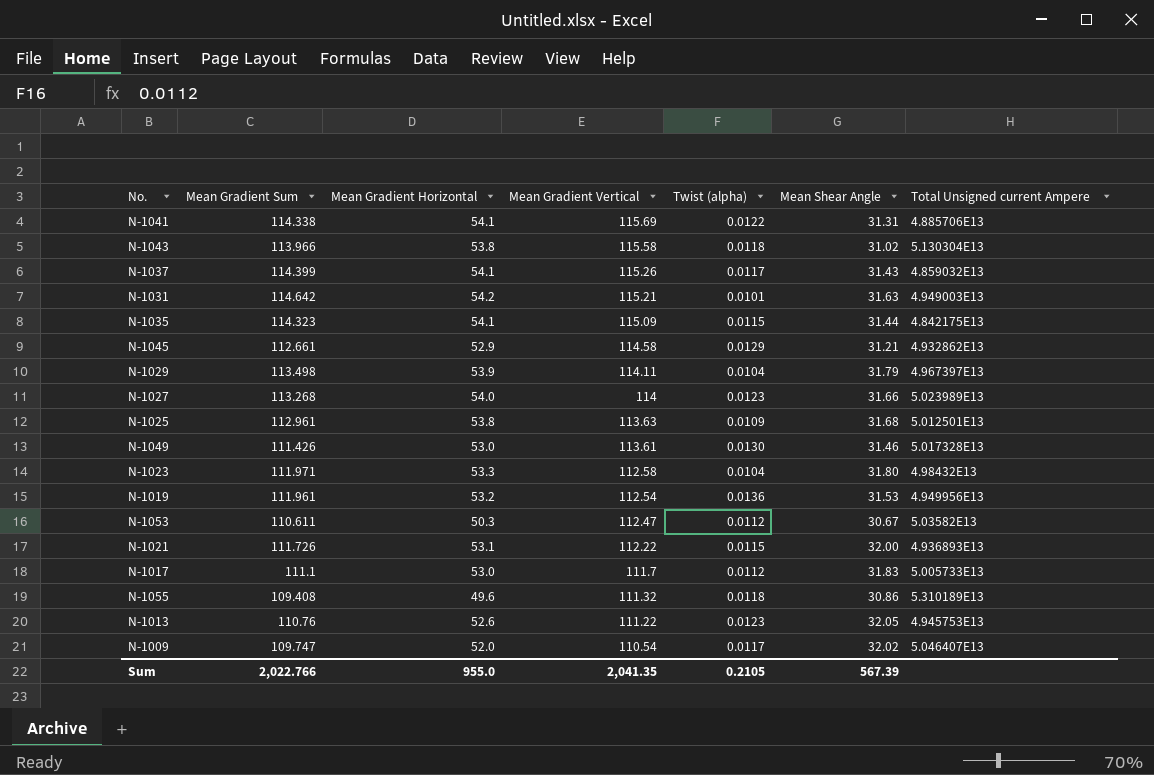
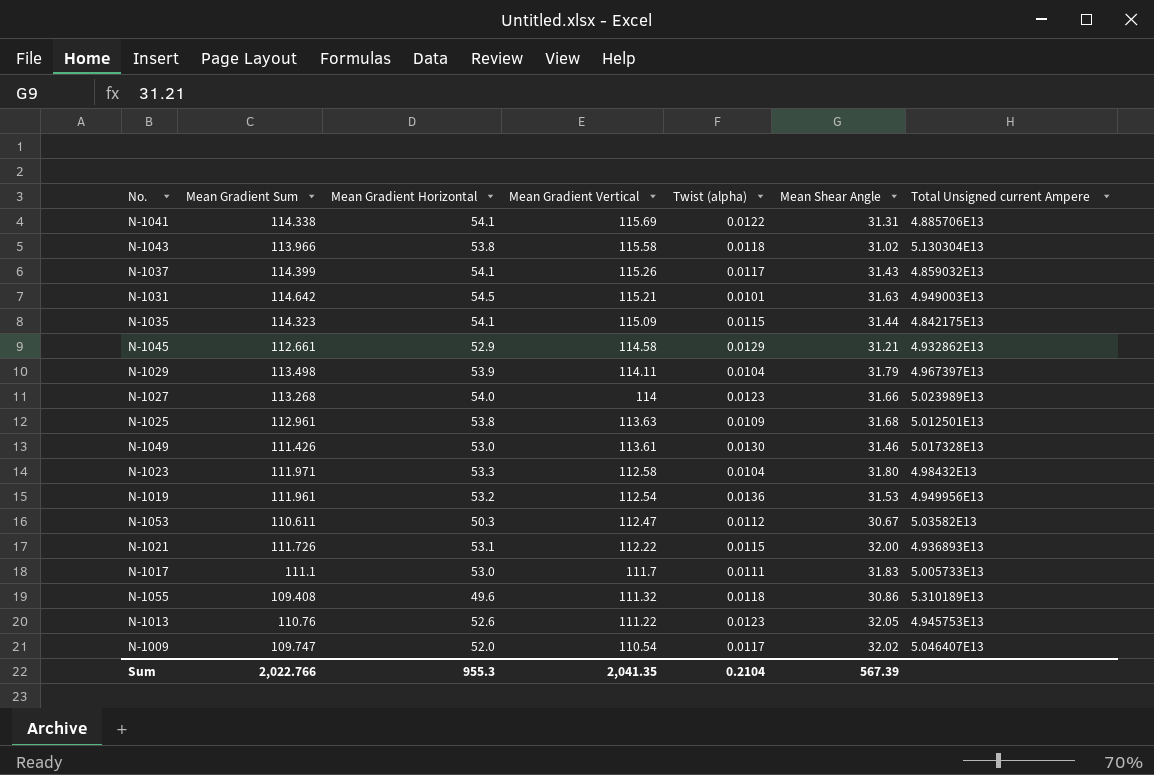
N-1031 | Mean Gradient Horizontal: 54.2 -> 54.5
N-1017 | Twist (alpha): 0.0112 -> 0.0111
Sum | Mean Gradient Horizontal: 955.0 -> 955.3
Sum | Twist (alpha): 0.2105 -> 0.2104

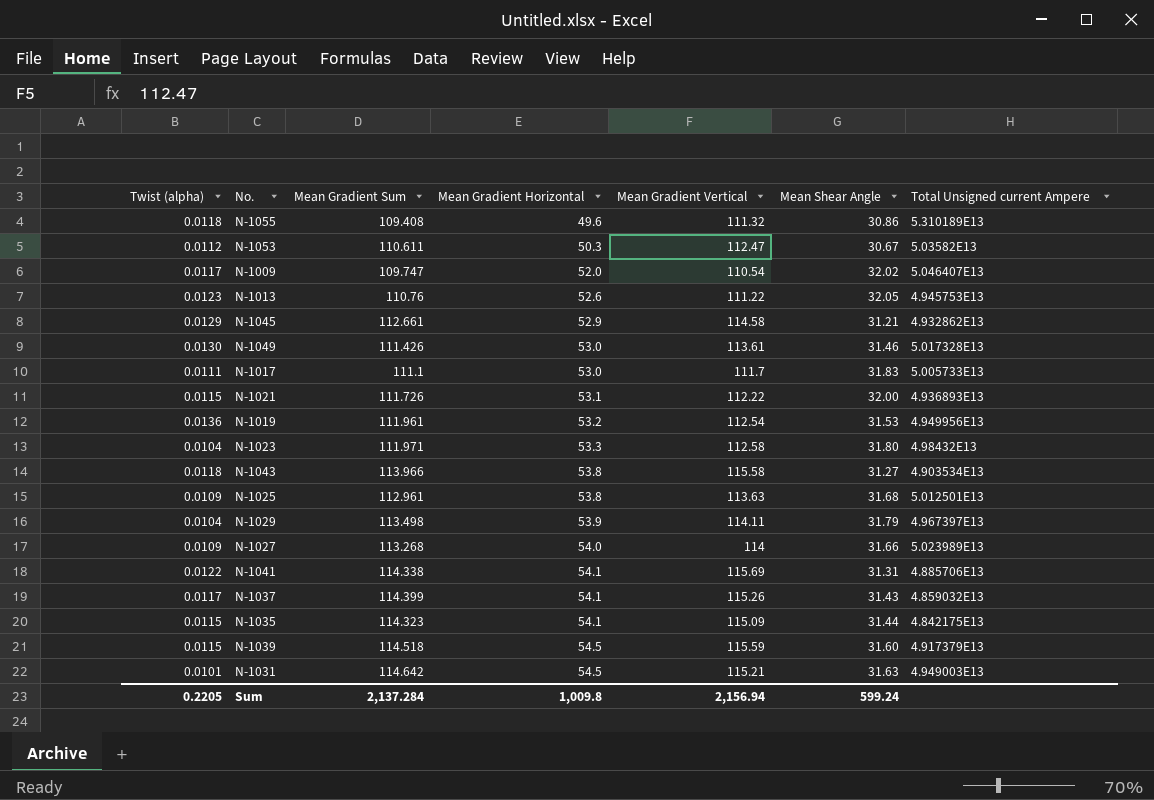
row order: Mean Gradient Vertical descending -> Mean Gradient Horizontal ascending
column Twist (alpha) | position: 5 -> 1
N-1043 | Mean Shear Angle: 31.02 -> 31.27
N-1043 | Total Unsigned current Ampere: 5.130304E13 -> 4.903534E13
N-1027 | Twist (alpha): 0.0123 -> 0.0109
row N-1039: none -> 0.0115 | 114.518 | 54.5 | 115.59 | 31.60 | 4.917379E13
Sum | Twist (alpha): 0.2104 -> 0.2205
Sum | Mean Gradient Sum: 2,022.766 -> 2,137.284
Sum | Mean Gradient Horizontal: 955.3 -> 1,009.8
Sum | Mean Gradient Vertical: 2,041.35 -> 2,156.94
Sum | Mean Shear Angle: 567.39 -> 599.24

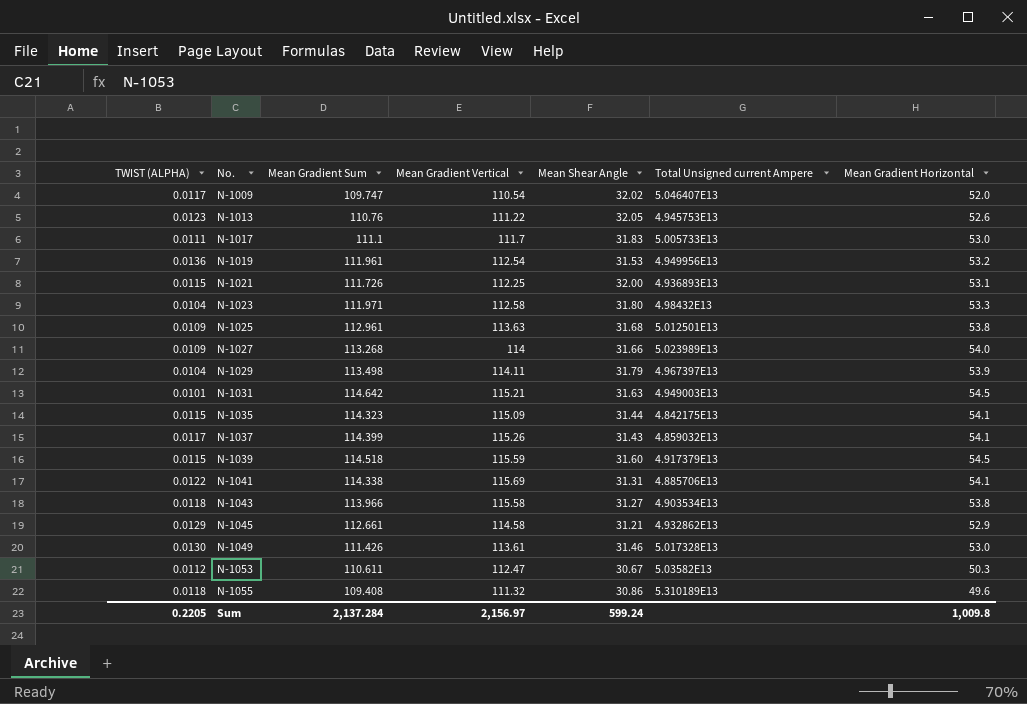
row order: Mean Gradient Horizontal ascending -> No. ascending
column name: Twist (alpha) -> TWIST (ALPHA)
column Mean Gradient Horizontal | position: 4 -> 7
N-1021 | Mean Gradient Vertical: 112.22 -> 112.25
Sum | Mean Gradient Vertical: 2,156.94 -> 2,156.97

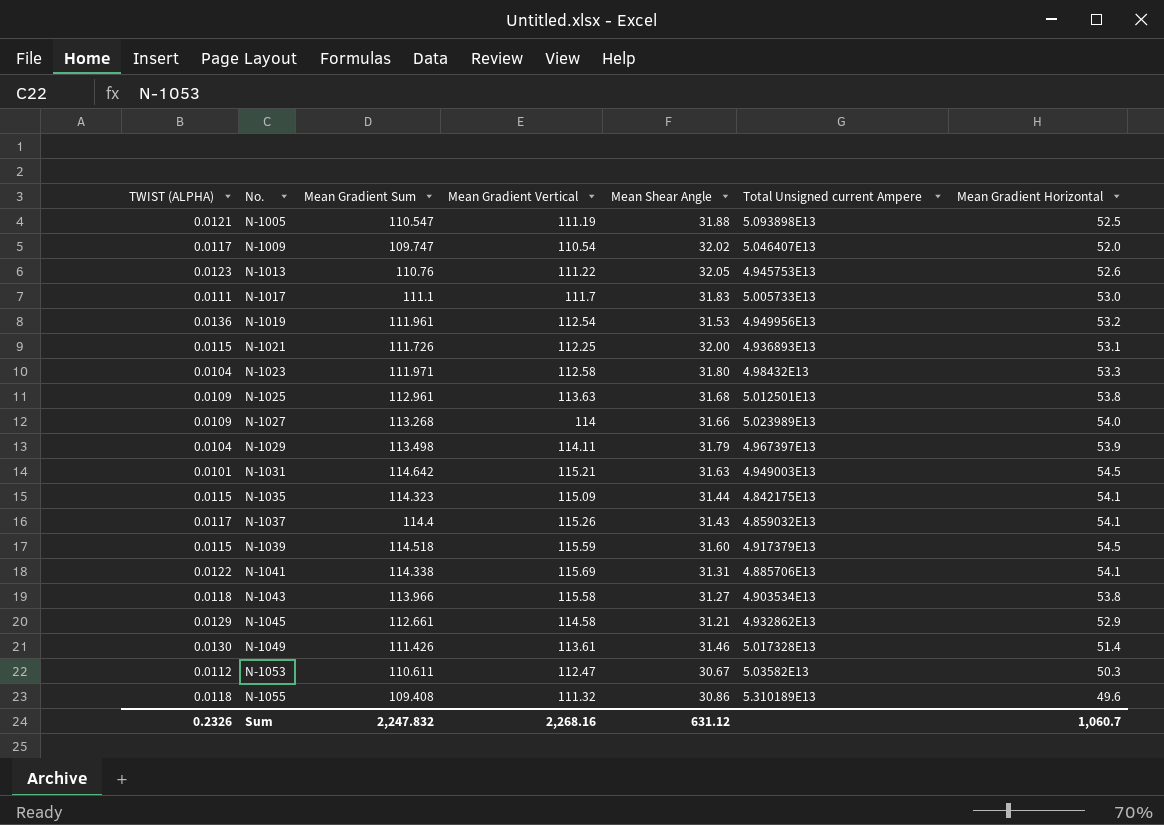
row N-1005: none -> 0.0121 | 110.547 | 111.19 | 31.88 | 5.093898E13 | 52.5
N-1037 | Mean Gradient Sum: 114.399 -> 114.4
N-1049 | Mean Gradient Horizontal: 53.0 -> 51.4
Sum | TWIST (ALPHA): 0.2205 -> 0.2326
Sum | Mean Gradient Sum: 2,137.284 -> 2,247.832
Sum | Mean Gradient Vertical: 2,156.97 -> 2,268.16
Sum | Mean Shear Angle: 599.24 -> 631.12
Sum | Mean Gradient Horizontal: 1,009.8 -> 1,060.7

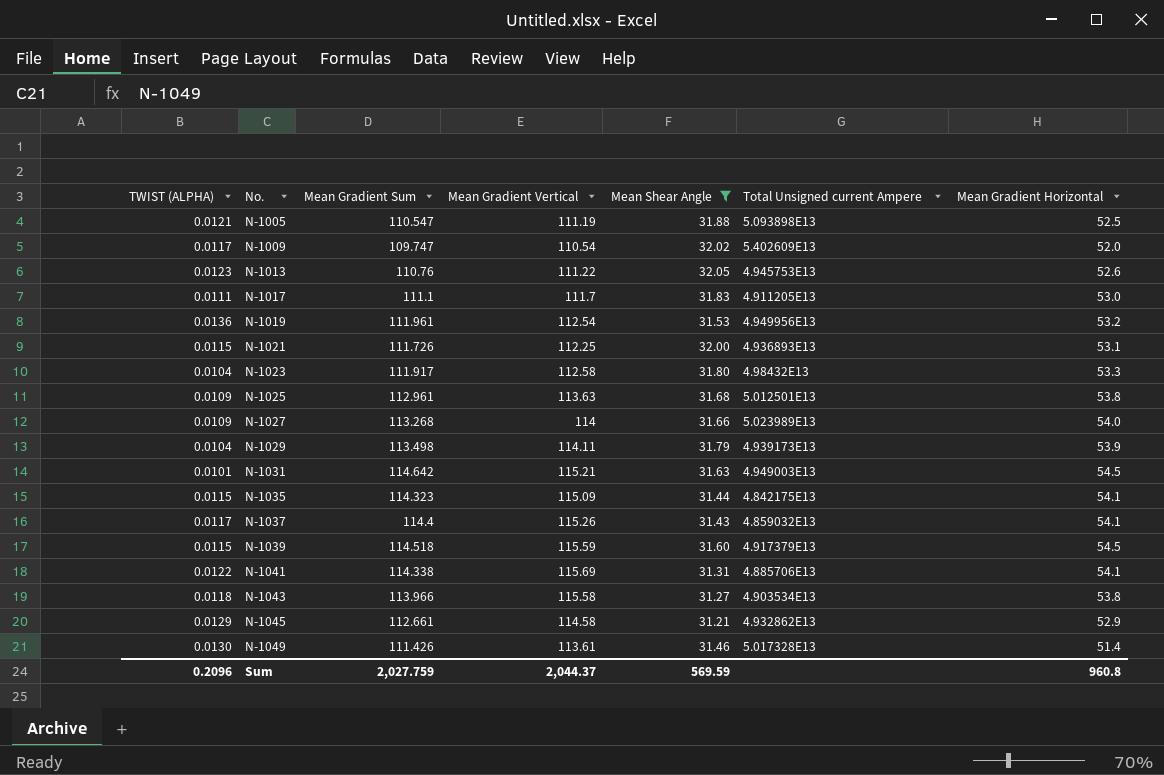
filter: none -> Mean Shear Angle >= 31.21
N-1009 | Total Unsigned current Ampere: 5.046407E13 -> 5.402609E13
N-1017 | Total Unsigned current Ampere: 5.005733E13 -> 4.911205E13
N-1023 | Mean Gradient Sum: 111.971 -> 111.917
N-1029 | Total Unsigned current Ampere: 4.967397E13 -> 4.939173E13
Sum | TWIST (ALPHA): 0.2326 -> 0.2096
Sum | Mean Gradient Sum: 2,247.832 -> 2,027.759
Sum | Mean Gradient Vertical: 2,268.16 -> 2,044.37
Sum | Mean Shear Angle: 631.12 -> 569.59
Sum | Mean Gradient Horizontal: 1,060.7 -> 960.8

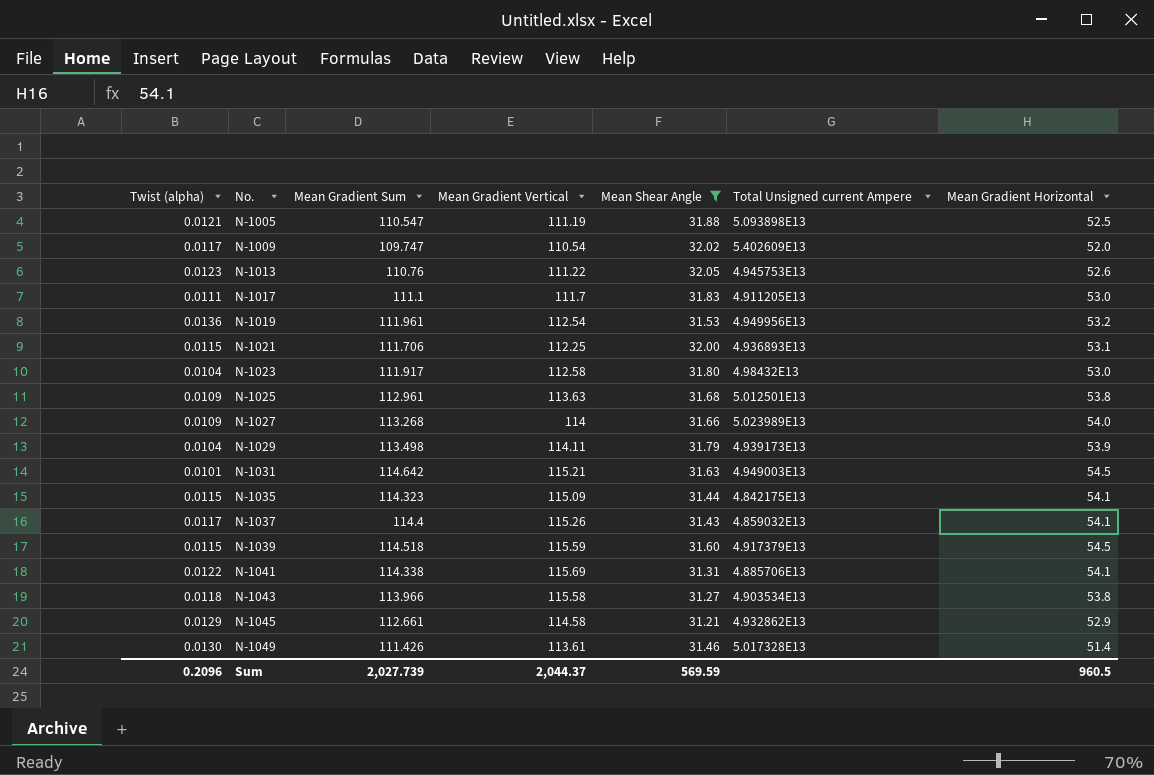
column name: TWIST (ALPHA) -> Twist (alpha)
N-1021 | Mean Gradient Sum: 111.726 -> 111.706
N-1023 | Mean Gradient Horizontal: 53.3 -> 53.0
Sum | Mean Gradient Sum: 2,027.759 -> 2,027.739
Sum | Mean Gradient Horizontal: 960.8 -> 960.5

